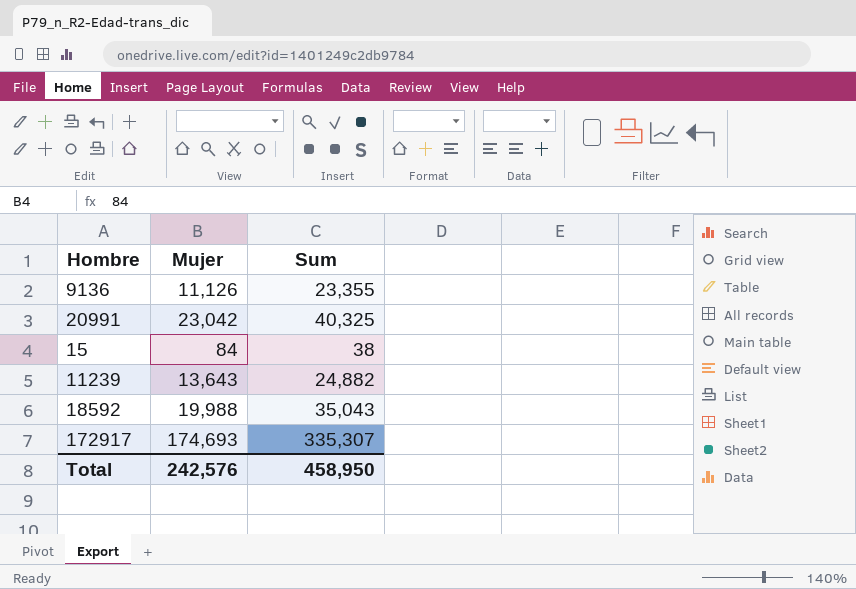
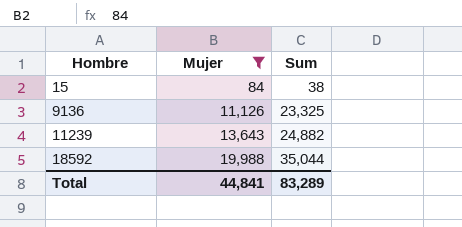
filter: none -> Mujer <= 19,988
row order: none -> Hombre ascending
9136 | Sum: 23,355 -> 23,325
18592 | Sum: 35,043 -> 35,044
Total | Mujer: 242,576 -> 44,841
Total | Sum: 458,950 -> 83,289

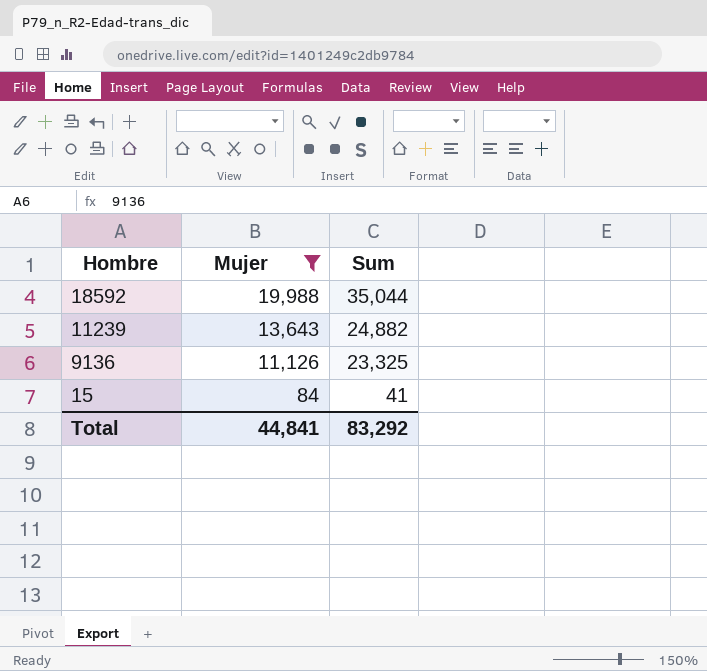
row order: Hombre ascending -> Hombre descending
15 | Sum: 38 -> 41
Total | Sum: 83,289 -> 83,292

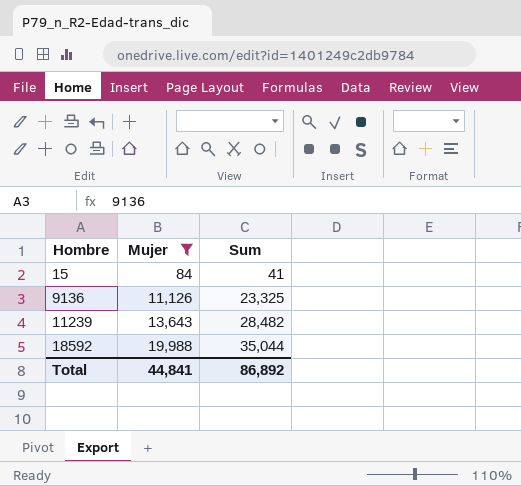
row order: Hombre descending -> Hombre ascending
11239 | Sum: 24,882 -> 28,482
Total | Sum: 83,292 -> 86,892

